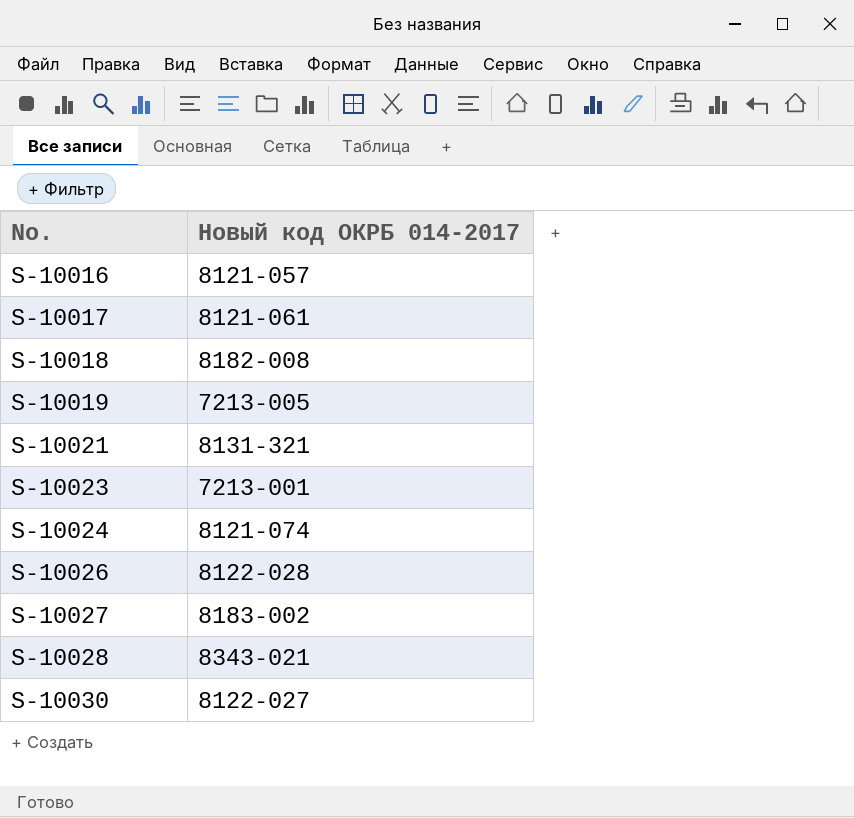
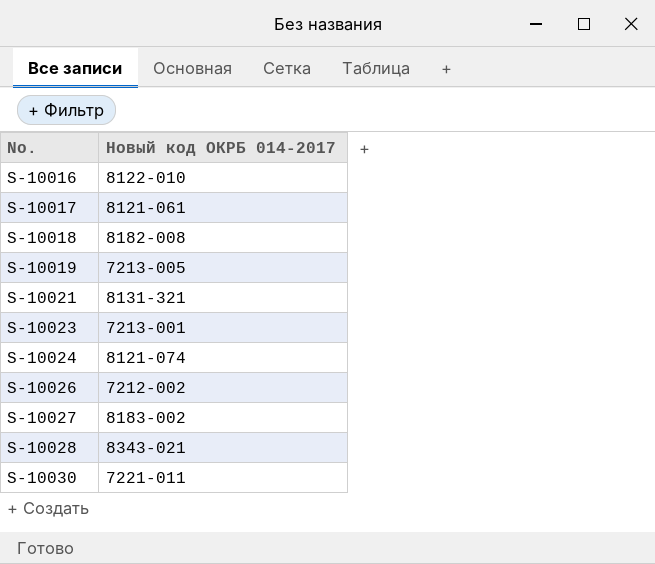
S-10016 | Новый код ОКРБ 014-2017: 8121-057 -> 8122-010
S-10026 | Новый код ОКРБ 014-2017: 8122-028 -> 7212-002
S-10030 | Новый код ОКРБ 014-2017: 8122-027 -> 7221-011

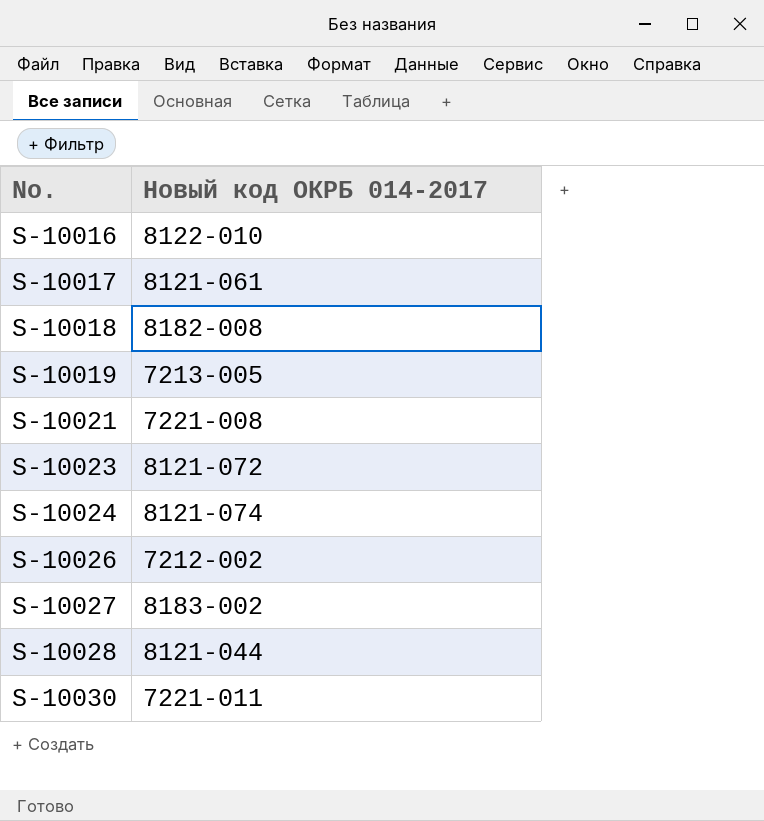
S-10021 | Новый код ОКРБ 014-2017: 8131-321 -> 7221-008
S-10023 | Новый код ОКРБ 014-2017: 7213-001 -> 8121-072
S-10028 | Новый код ОКРБ 014-2017: 8343-021 -> 8121-044

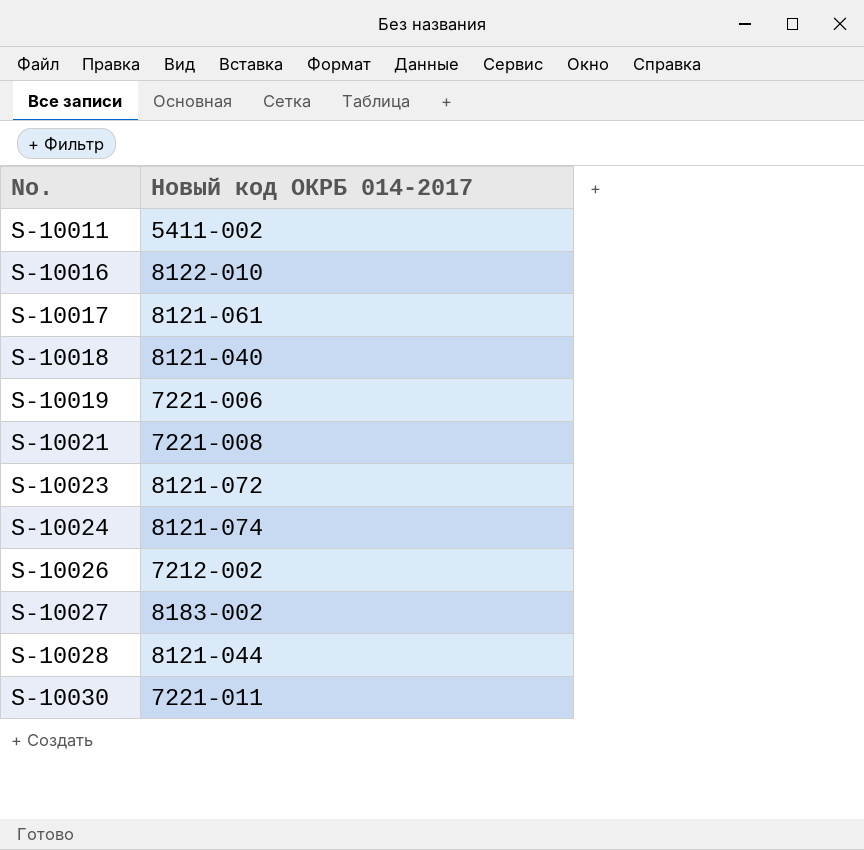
row S-10011: none -> 5411-002
S-10018 | Новый код ОКРБ 014-2017: 8182-008 -> 8121-040
S-10019 | Новый код ОКРБ 014-2017: 7213-005 -> 7221-006

